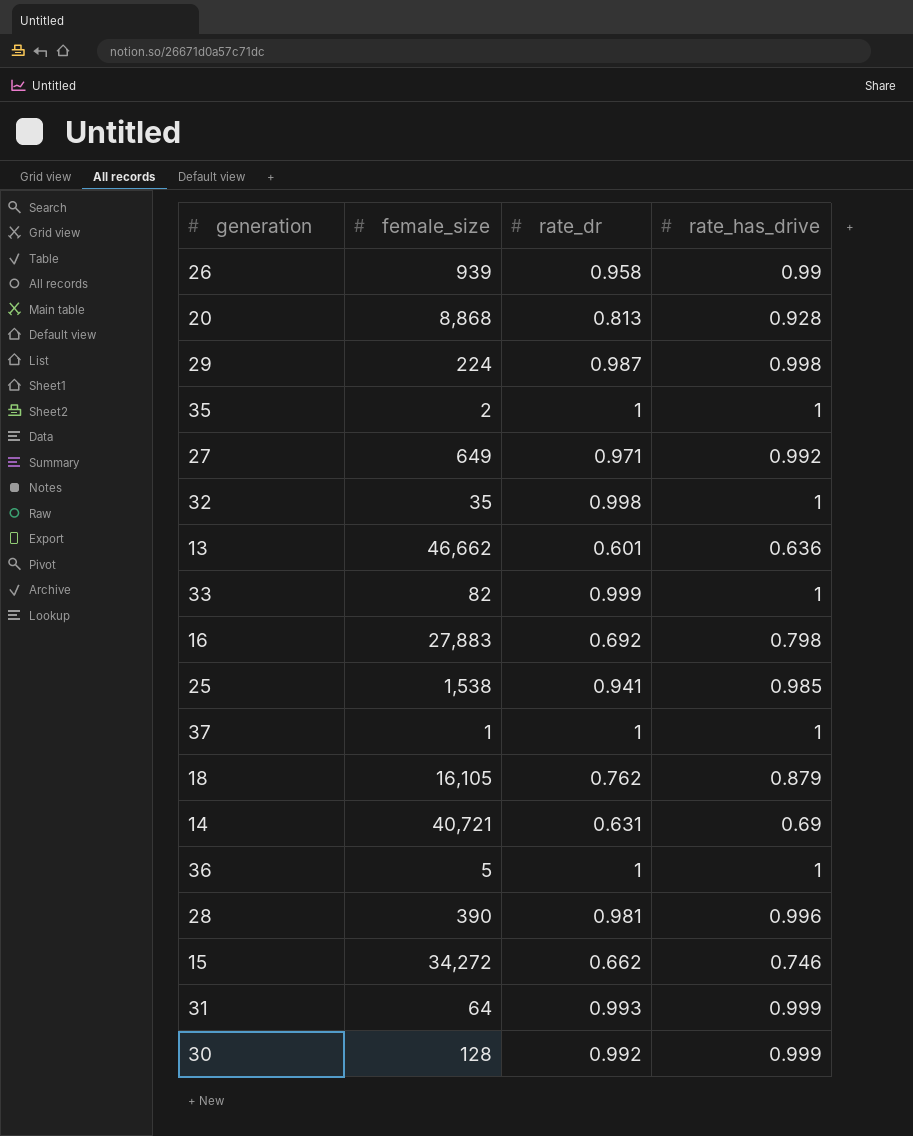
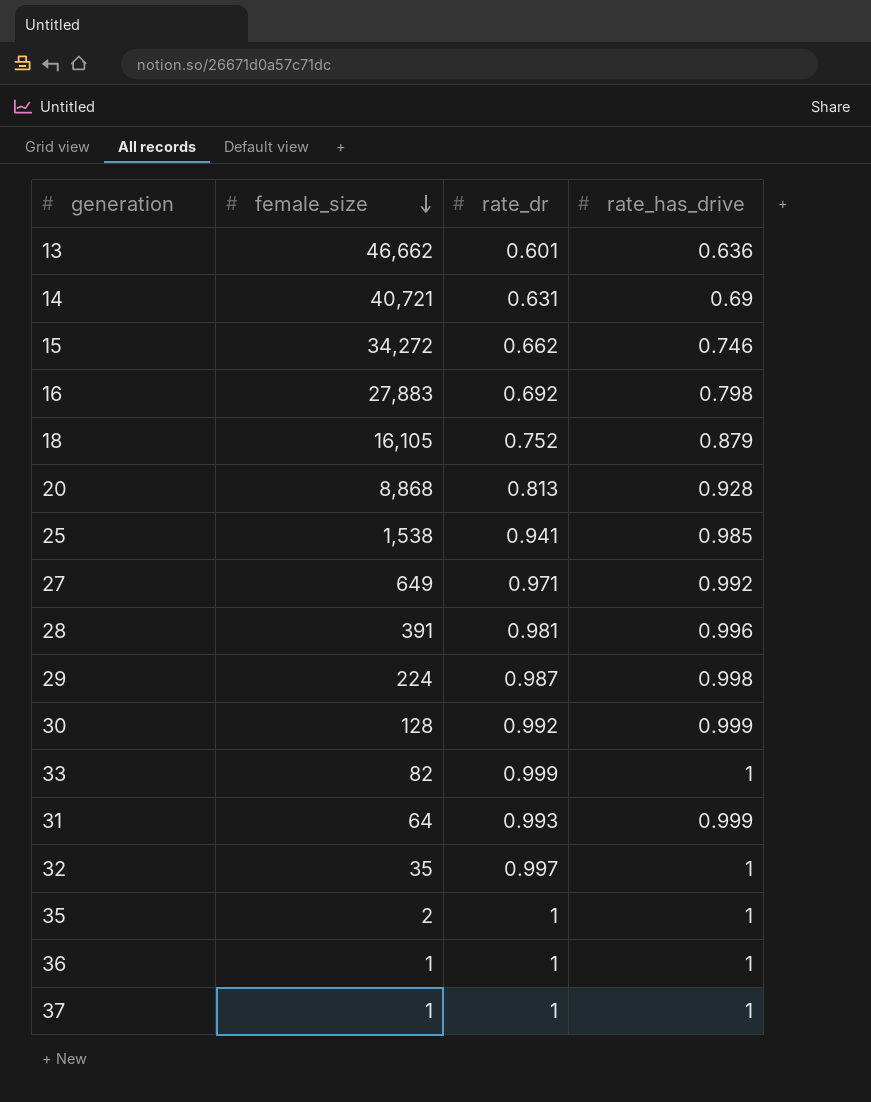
row order: none -> female_size descending
row 26: 939 | 0.958 | 0.99 -> none
18 | rate_dr: 0.762 -> 0.752
28 | female_size: 390 -> 391
32 | rate_dr: 0.998 -> 0.997
36 | female_size: 5 -> 1

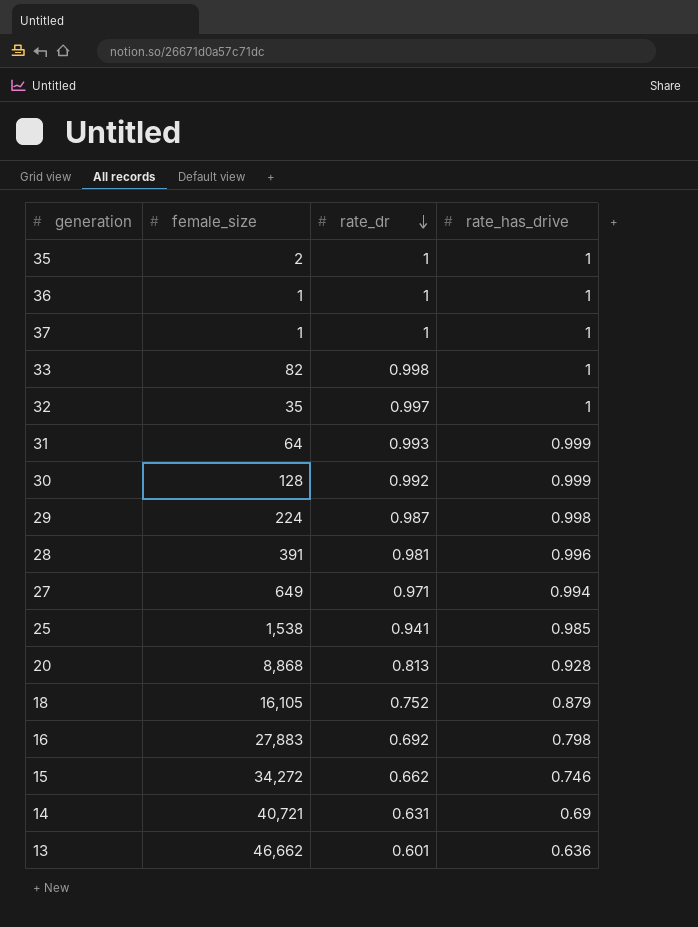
row order: female_size descending -> rate_dr descending
33 | rate_dr: 0.999 -> 0.998
27 | rate_has_drive: 0.992 -> 0.994

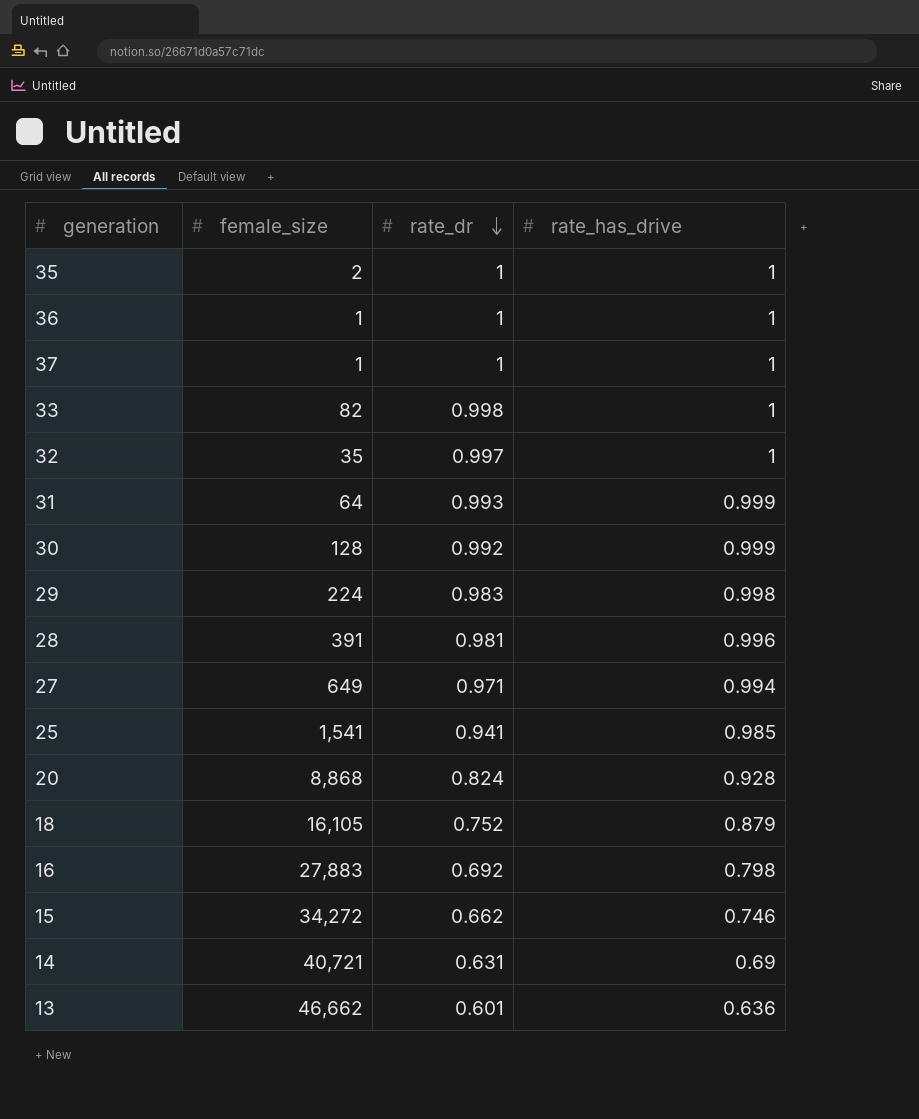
29 | rate_dr: 0.987 -> 0.983
25 | female_size: 1,538 -> 1,541
20 | rate_dr: 0.813 -> 0.824

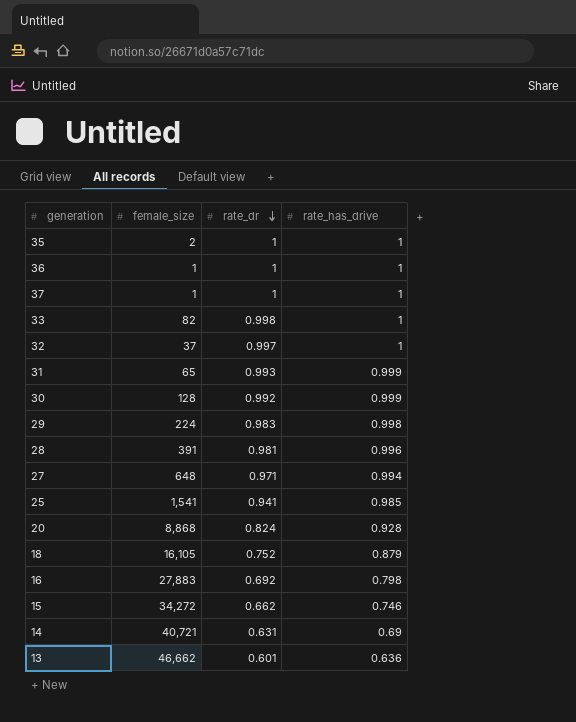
32 | female_size: 35 -> 37
31 | female_size: 64 -> 65
27 | female_size: 649 -> 648

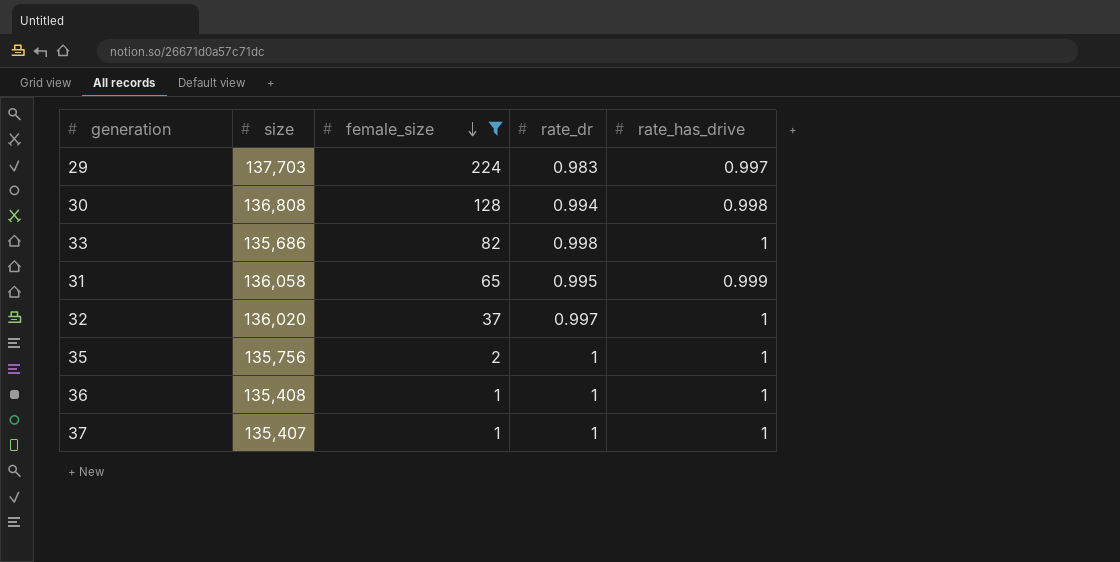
filter: none -> female_size <= 224
row order: rate_dr descending -> female_size descending
column size | position: none -> 2
29 | rate_has_drive: 0.998 -> 0.997
30 | rate_dr: 0.992 -> 0.994
30 | rate_has_drive: 0.999 -> 0.998
31 | rate_dr: 0.993 -> 0.995

